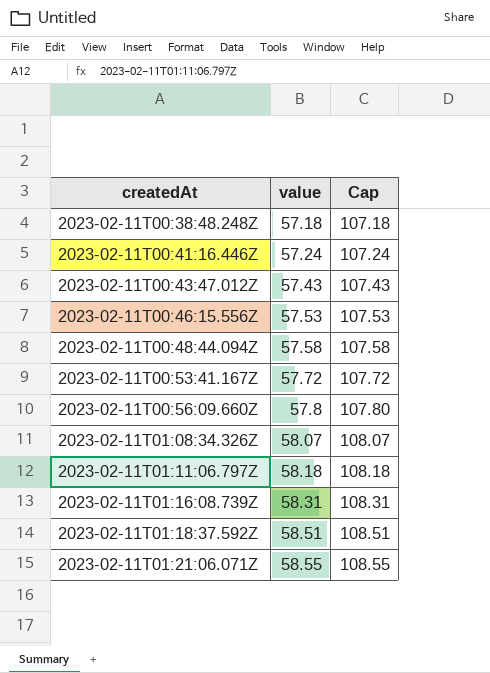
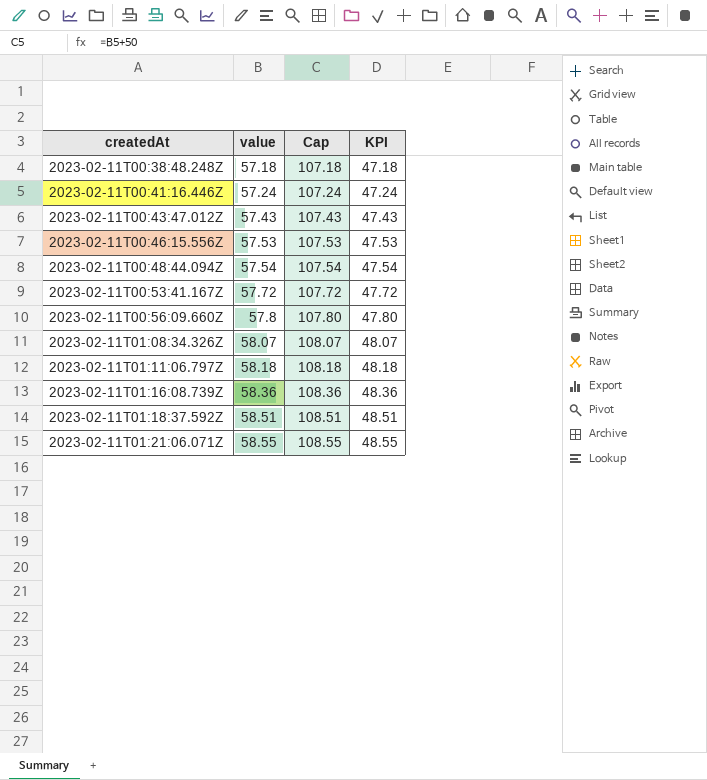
column KPI | formula: none -> [value] - 10
2023-02-11T00:48:44.094Z | value: 57.58 -> 57.54
2023-02-11T00:48:44.094Z | Cap: 107.58 -> 107.54
2023-02-11T01:16:08.739Z | value: 58.31 -> 58.36
2023-02-11T01:16:08.739Z | Cap: 108.31 -> 108.36

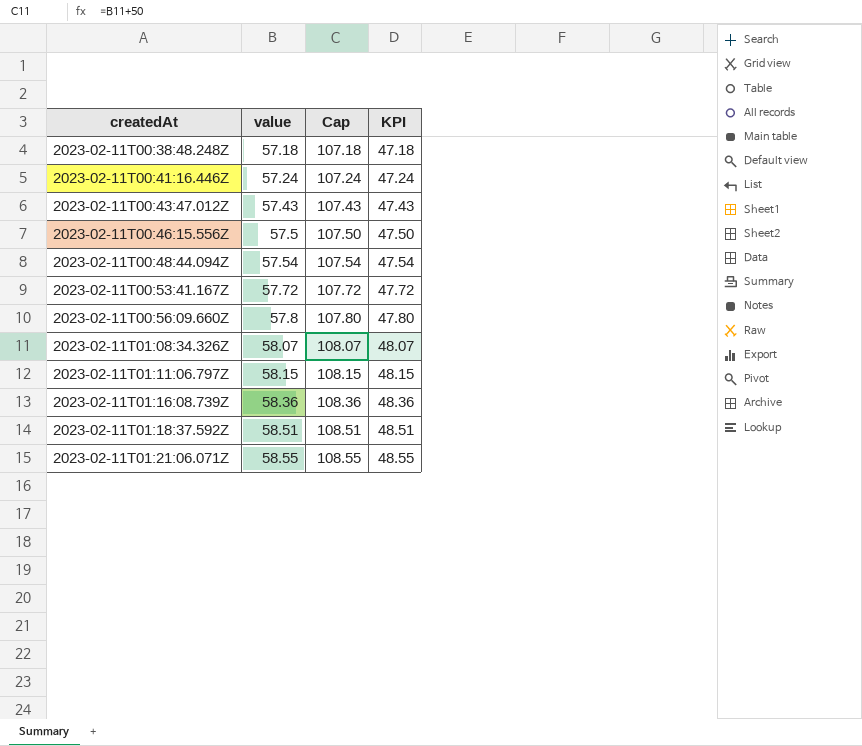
2023-02-11T00:46:15.556Z | value: 57.53 -> 57.5
2023-02-11T00:46:15.556Z | Cap: 107.53 -> 107.50
2023-02-11T00:46:15.556Z | KPI: 47.53 -> 47.50
2023-02-11T01:11:06.797Z | value: 58.18 -> 58.15
2023-02-11T01:11:06.797Z | Cap: 108.18 -> 108.15
2023-02-11T01:11:06.797Z | KPI: 48.18 -> 48.15

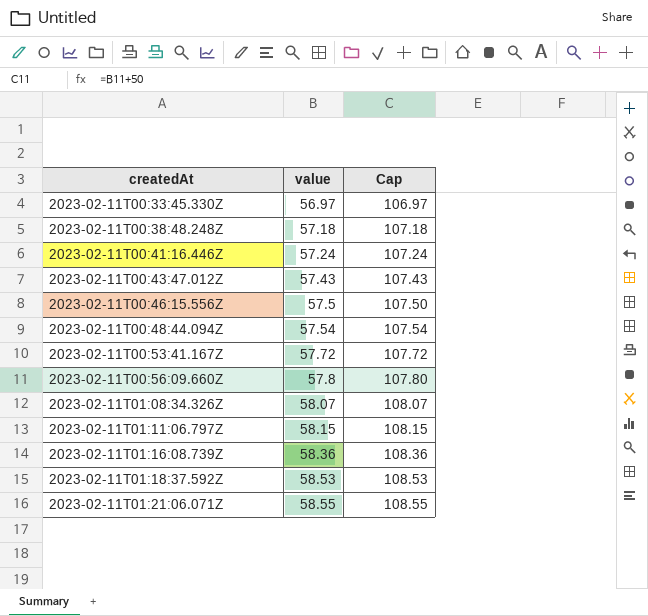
column KPI | formula: [value] - 10 -> none
row 2023-02-11T00:33:45.330Z: none -> 56.97 | 106.97
2023-02-11T01:18:37.592Z | value: 58.51 -> 58.53
2023-02-11T01:18:37.592Z | Cap: 108.51 -> 108.53

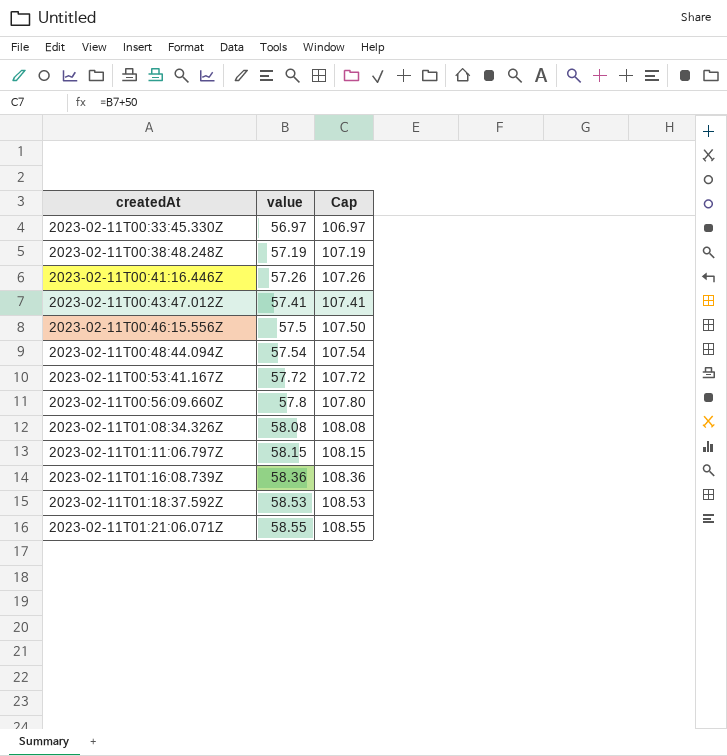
2023-02-11T00:38:48.248Z | value: 57.18 -> 57.19
2023-02-11T00:38:48.248Z | Cap: 107.18 -> 107.19
2023-02-11T00:41:16.446Z | value: 57.24 -> 57.26
2023-02-11T00:41:16.446Z | Cap: 107.24 -> 107.26
2023-02-11T00:43:47.012Z | value: 57.43 -> 57.41
2023-02-11T00:43:47.012Z | Cap: 107.43 -> 107.41
2023-02-11T01:08:34.326Z | value: 58.07 -> 58.08
2023-02-11T01:08:34.326Z | Cap: 108.07 -> 108.08

